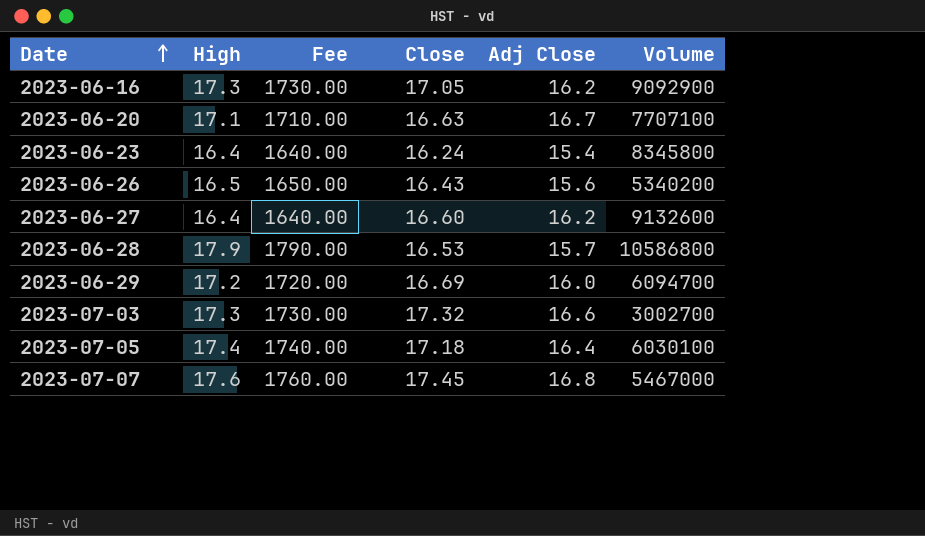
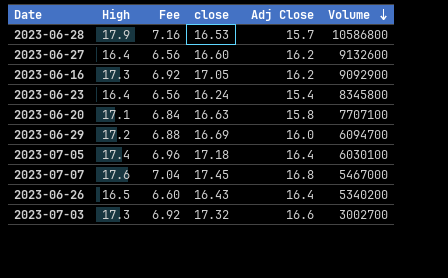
row order: Date ascending -> Volume descending
column Fee | formula: [High] * 100 -> [High] * 0.4
column name: Close -> close
2023-06-20 | Adj Close: 16.7 -> 15.8
2023-06-26 | Adj Close: 15.6 -> 16.4

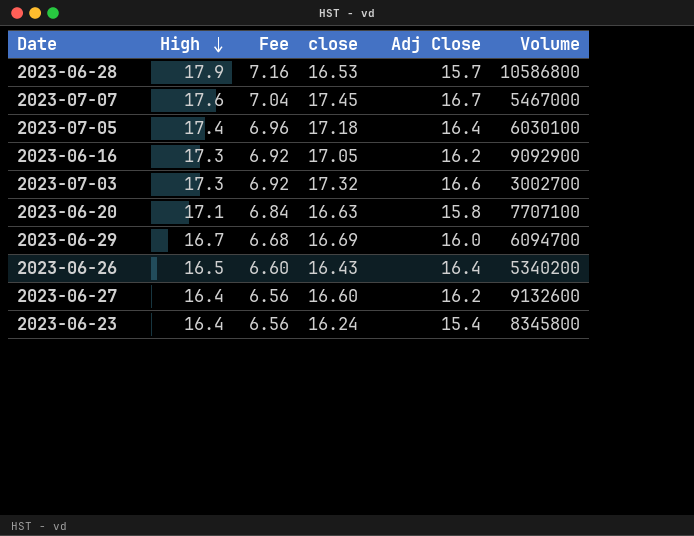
row order: Volume descending -> High descending
2023-07-07 | Adj Close: 16.8 -> 16.7
2023-06-29 | High: 17.2 -> 16.7
2023-06-29 | Fee: 6.88 -> 6.68

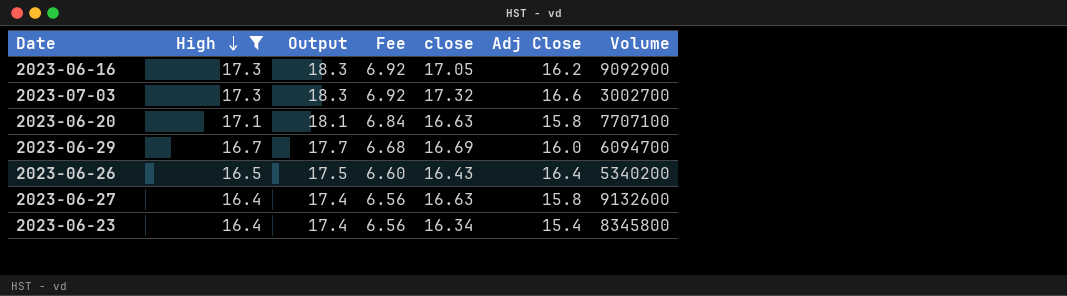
filter: none -> High <= 17.3
column Output | formula: none -> [High] + 1
2023-06-27 | close: 16.60 -> 16.63
2023-06-27 | Adj Close: 16.2 -> 15.8
2023-06-23 | close: 16.24 -> 16.34

